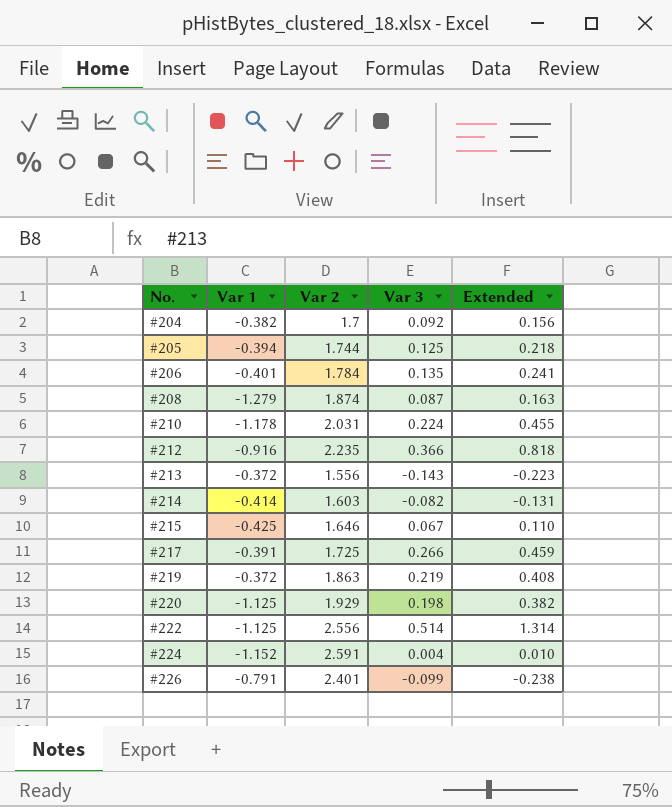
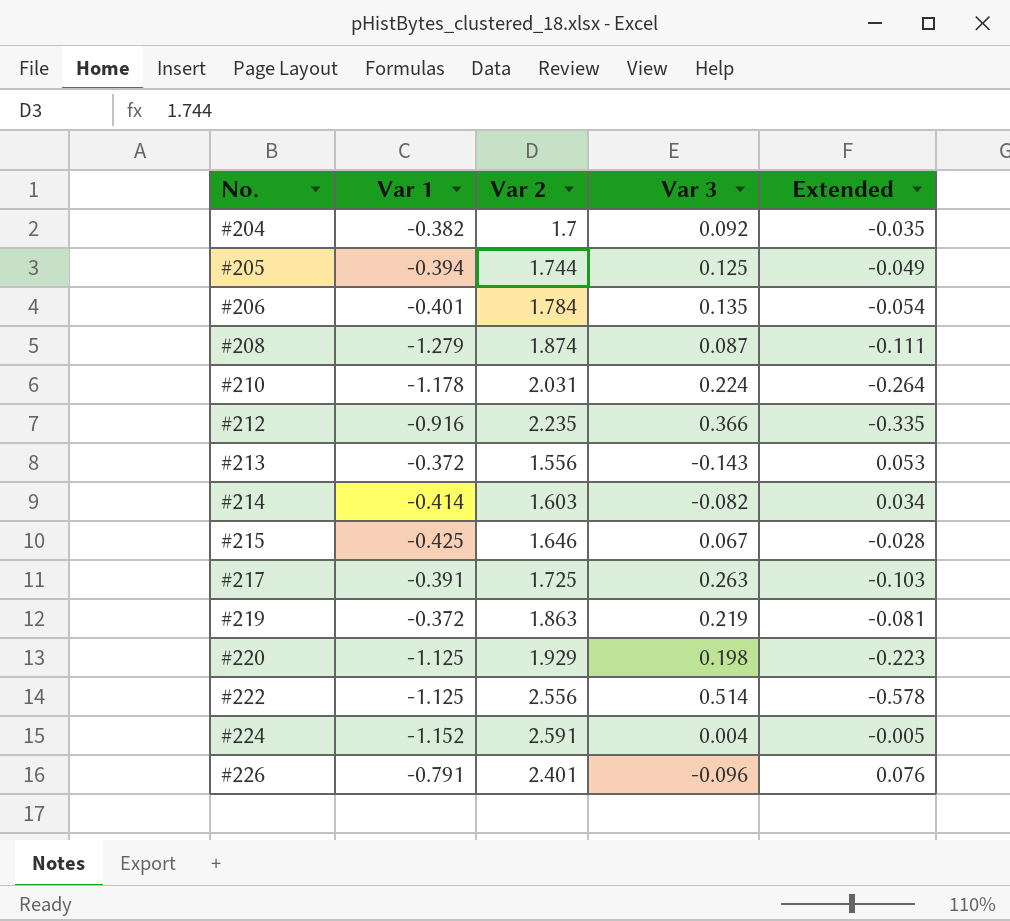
column Extended | formula: [Var 2] * [Var 3] -> [Var 1] * [Var 3]
#217 | Var 3: 0.266 -> 0.263
#226 | Var 3: -0.099 -> -0.096

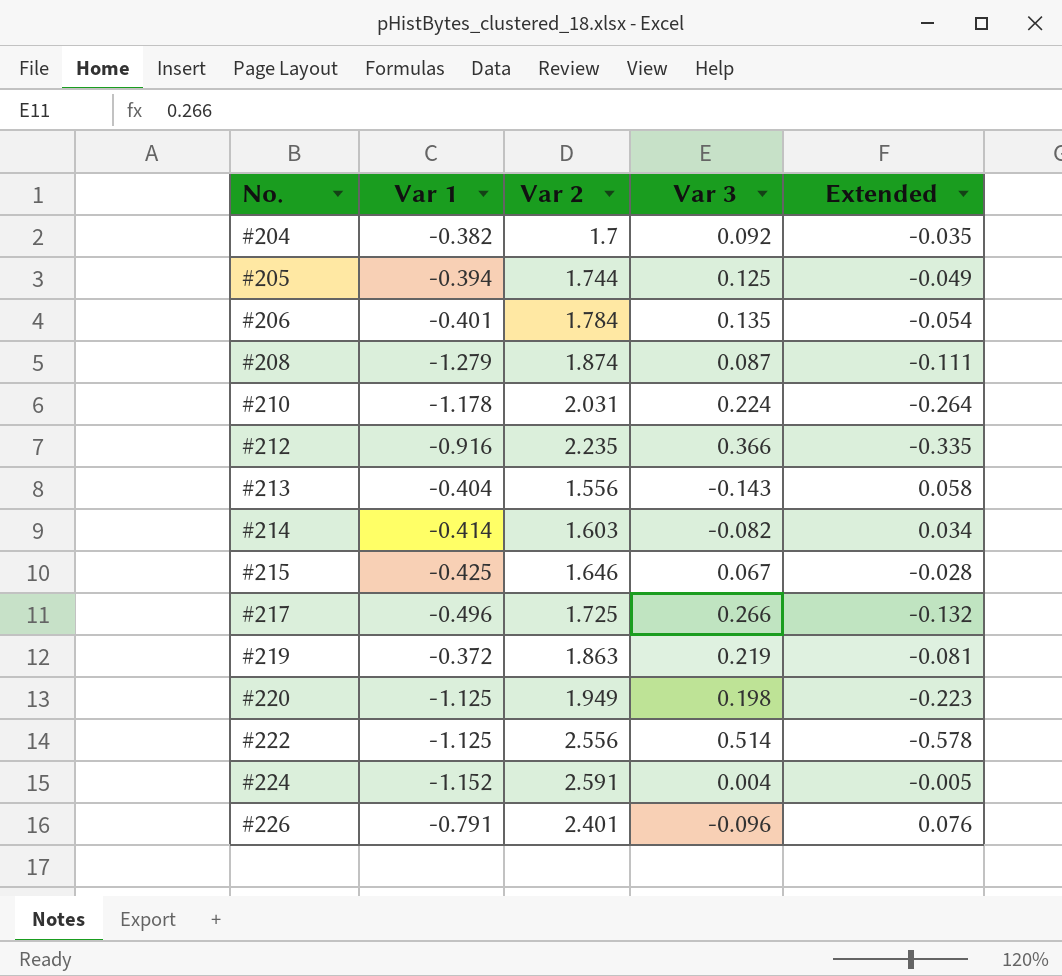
#213 | Var 1: -0.372 -> -0.404
#213 | Extended: 0.053 -> 0.058
#217 | Var 1: -0.391 -> -0.496
#217 | Var 3: 0.263 -> 0.266
#217 | Extended: -0.103 -> -0.132
#220 | Var 2: 1.929 -> 1.949

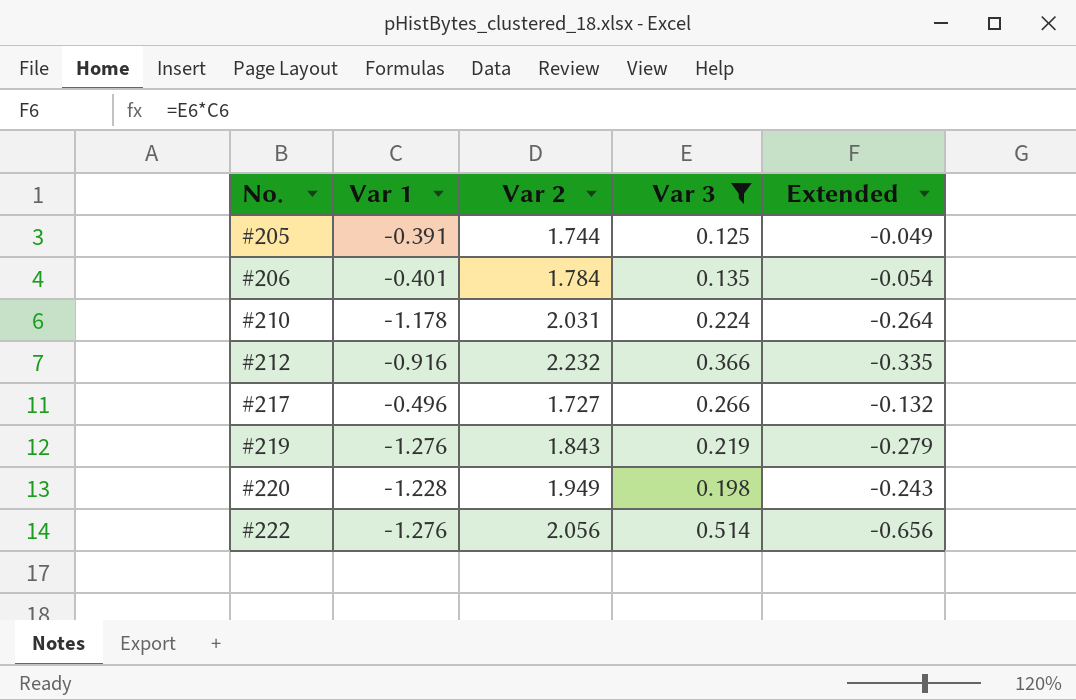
filter: none -> Var 3 >= 0.125
#205 | Var 1: -0.394 -> -0.391
#212 | Var 2: 2.235 -> 2.232
#217 | Var 2: 1.725 -> 1.727
#219 | Var 1: -0.372 -> -1.276
#219 | Var 2: 1.863 -> 1.843
#219 | Extended: -0.081 -> -0.279
#220 | Var 1: -1.125 -> -1.228
#220 | Extended: -0.223 -> -0.243
#222 | Var 1: -1.125 -> -1.276
#222 | Var 2: 2.556 -> 2.056
#222 | Extended: -0.578 -> -0.656

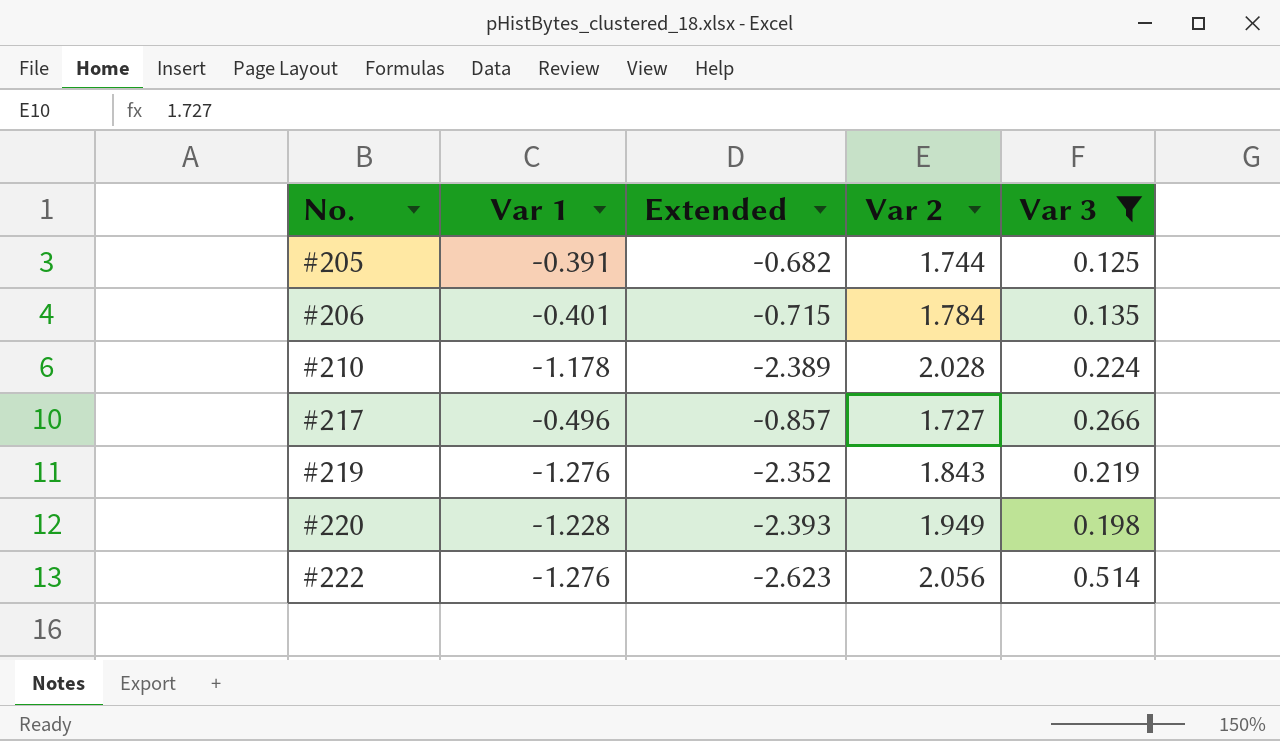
column Extended | formula: [Var 1] * [Var 3] -> [Var 1] * [Var 2]
column Extended | position: 5 -> 3
row #212: -0.916 | 2.232 | 0.366 | -0.335 -> none
#210 | Var 2: 2.031 -> 2.028

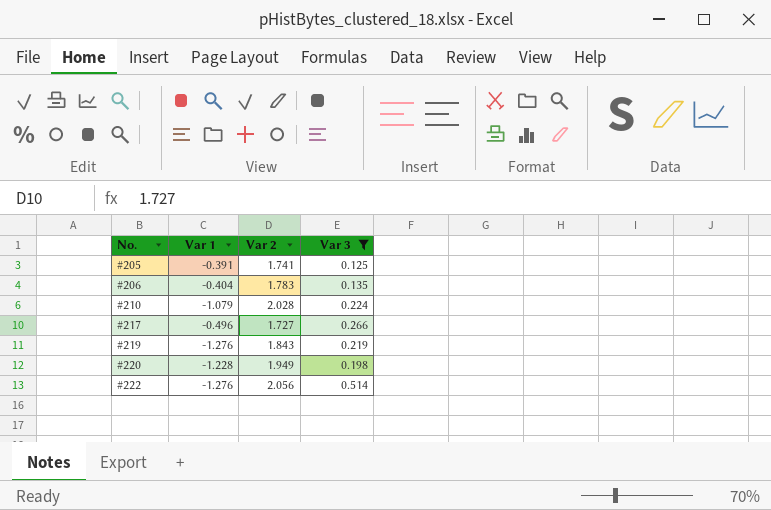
column Extended | formula: [Var 1] * [Var 2] -> none
#205 | Var 2: 1.744 -> 1.741
#206 | Var 1: -0.401 -> -0.404
#206 | Var 2: 1.784 -> 1.783
#210 | Var 1: -1.178 -> -1.079

